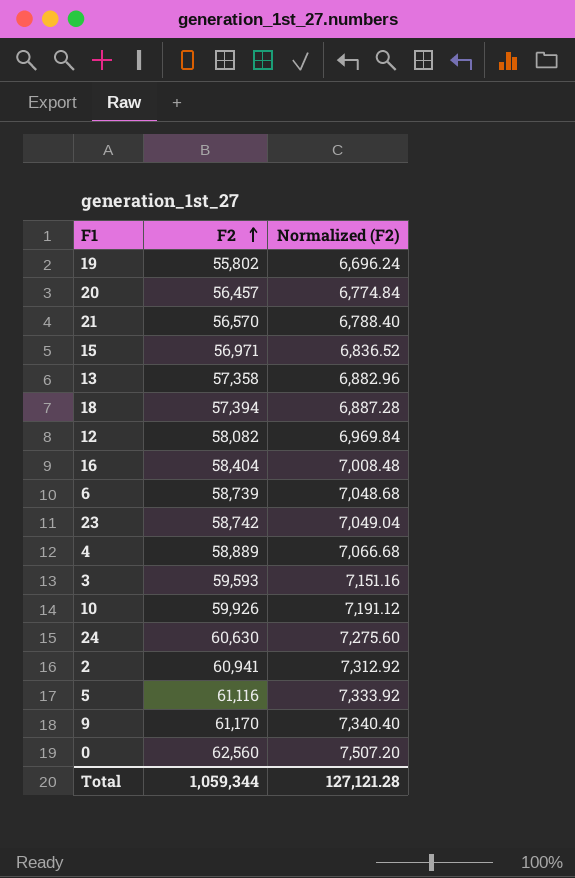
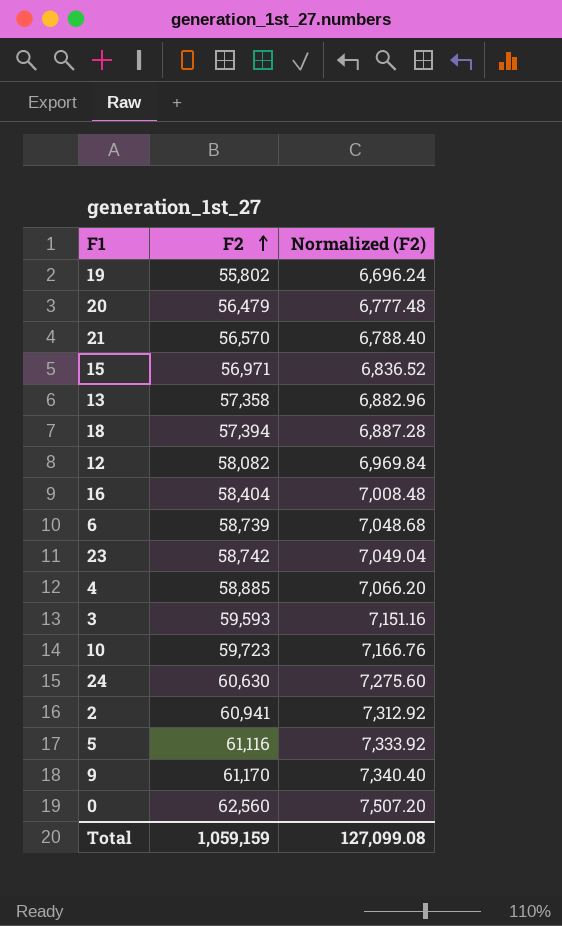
20 | F2: 56,457 -> 56,479
20 | Normalized (F2): 6,774.84 -> 6,777.48
4 | F2: 58,889 -> 58,885
4 | Normalized (F2): 7,066.68 -> 7,066.20
10 | F2: 59,926 -> 59,723
10 | Normalized (F2): 7,191.12 -> 7,166.76
Total | F2: 1,059,344 -> 1,059,159
Total | Normalized (F2): 127,121.28 -> 127,099.08

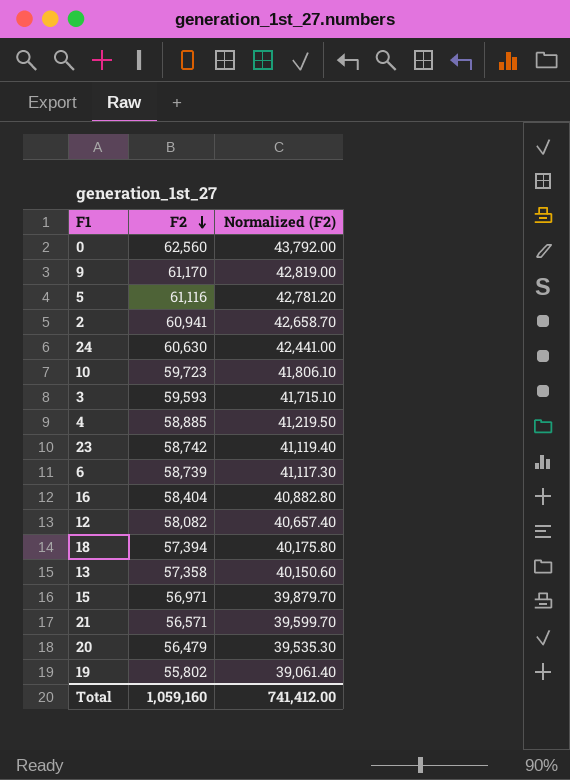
row order: F2 ascending -> F2 descending
column Normalized (F2) | formula: [F2] * 0.12 -> [F2] * 0.7
21 | F2: 56,570 -> 56,571
Total | F2: 1,059,159 -> 1,059,160
Total | Normalized (F2): 127,099.08 -> 741,412.00

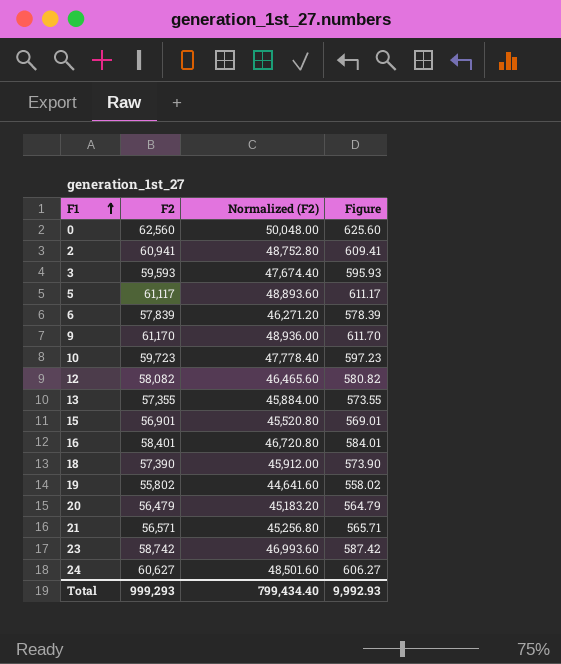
row order: F2 descending -> F1 ascending
column Normalized (F2) | formula: [F2] * 0.7 -> [F2] * 0.8
column Figure | formula: none -> [F2] * 0.01
row 4: 58,885 | 41,219.50 -> none
5 | F2: 61,116 -> 61,117
6 | F2: 58,739 -> 57,839
13 | F2: 57,358 -> 57,355
15 | F2: 56,971 -> 56,901
16 | F2: 58,404 -> 58,401
18 | F2: 57,394 -> 57,390
24 | F2: 60,630 -> 60,627
Total | F2: 1,059,160 -> 999,293
Total | Normalized (F2): 741,412.00 -> 799,434.40

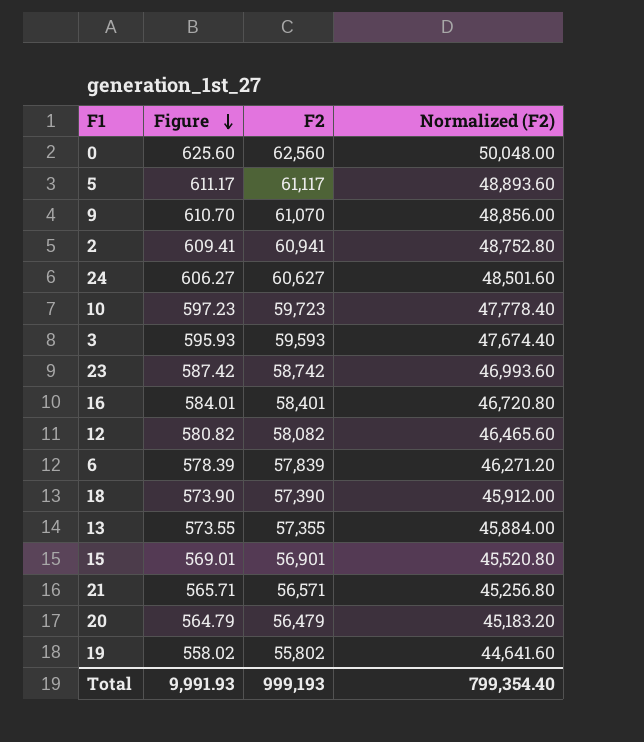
row order: F1 ascending -> Figure descending
column Figure | position: 4 -> 2
9 | Figure: 611.70 -> 610.70
9 | F2: 61,170 -> 61,070
9 | Normalized (F2): 48,936.00 -> 48,856.00
Total | Figure: 9,992.93 -> 9,991.93
Total | F2: 999,293 -> 999,193
Total | Normalized (F2): 799,434.40 -> 799,354.40

